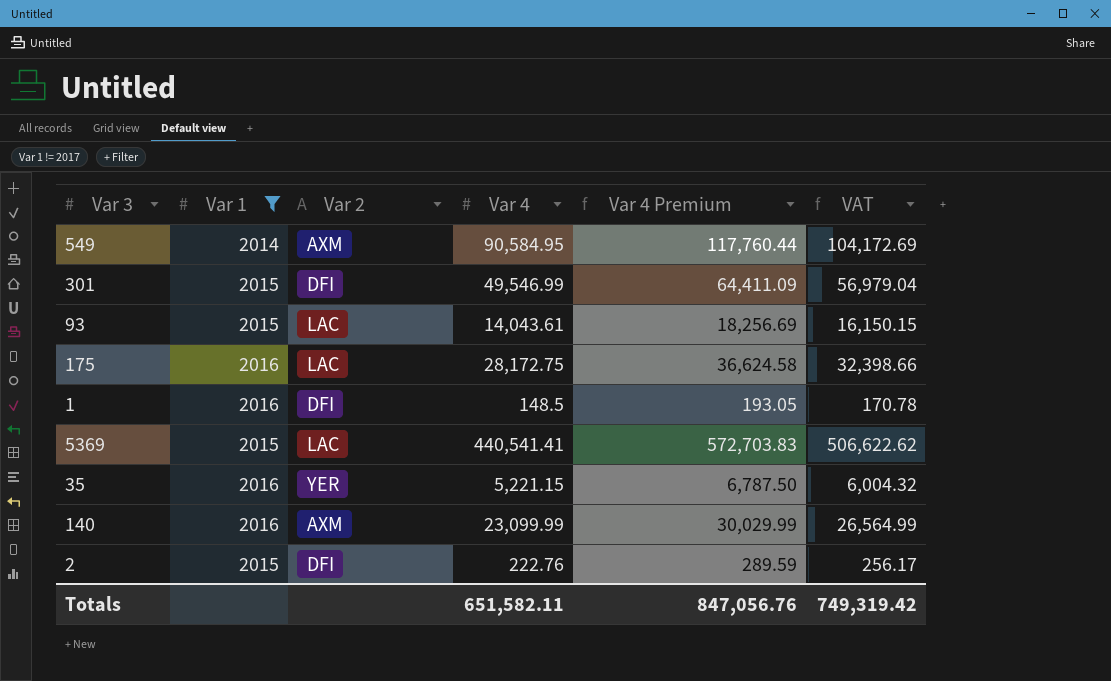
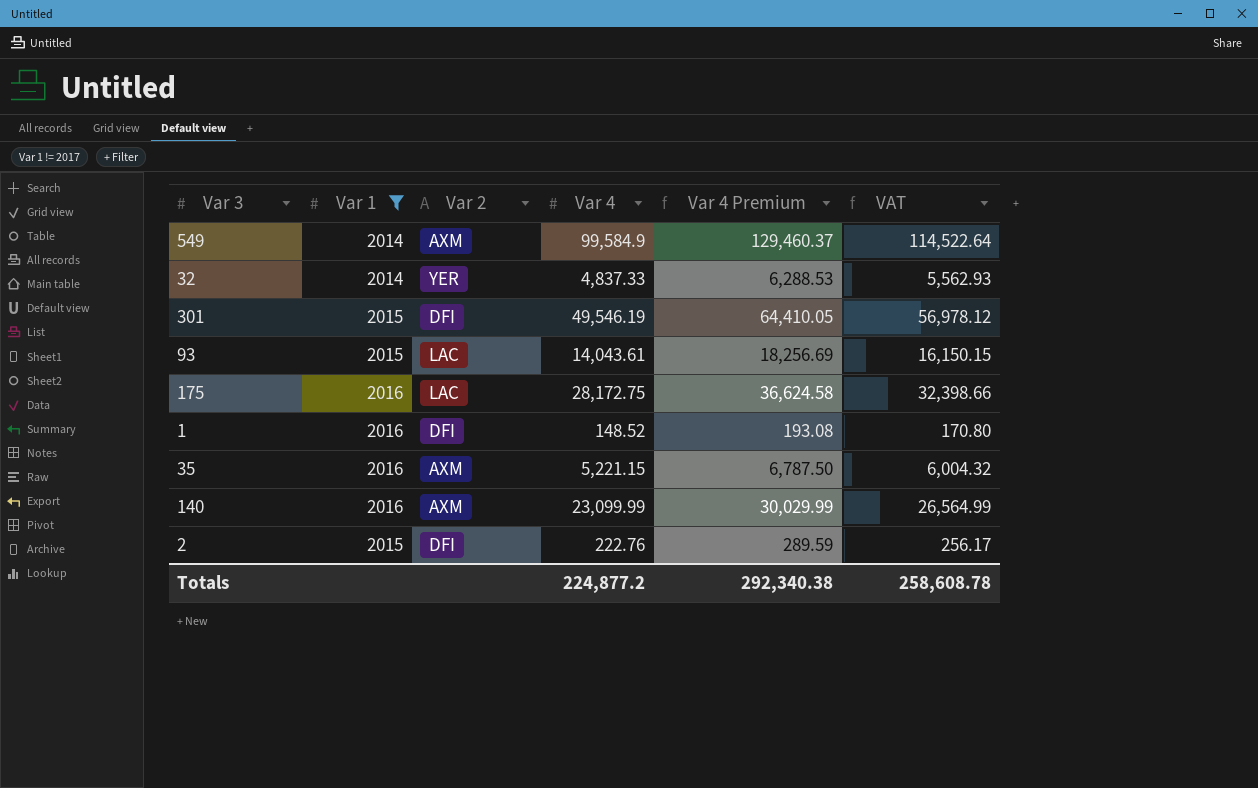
row 5369: 2015 | LAC | 440,541.41 | 572,703.83 | 506,622.62 -> none
549 | Var 4: 90,584.95 -> 99,584.9
549 | Var 4 Premium: 117,760.44 -> 129,460.37
549 | VAT: 104,172.69 -> 114,522.64
row 32: none -> 2014 | YER | 4,837.33 | 6,288.53 | 5,562.93
301 | Var 4: 49,546.99 -> 49,546.19
301 | Var 4 Premium: 64,411.09 -> 64,410.05
301 | VAT: 56,979.04 -> 56,978.12
1 | Var 4: 148.5 -> 148.52
1 | Var 4 Premium: 193.05 -> 193.08
1 | VAT: 170.78 -> 170.80
35 | Var 2: YER -> AXM
Totals | Var 4: 651,582.11 -> 224,877.2
Totals | Var 4 Premium: 847,056.76 -> 292,340.38
Totals | VAT: 749,319.42 -> 258,608.78

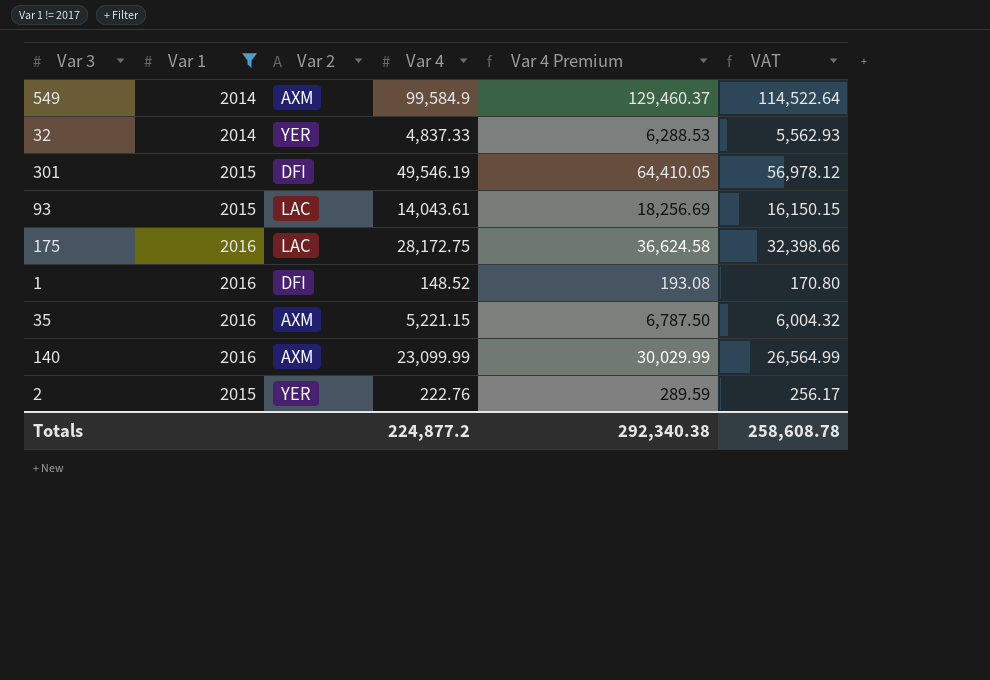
2 | Var 2: DFI -> YER

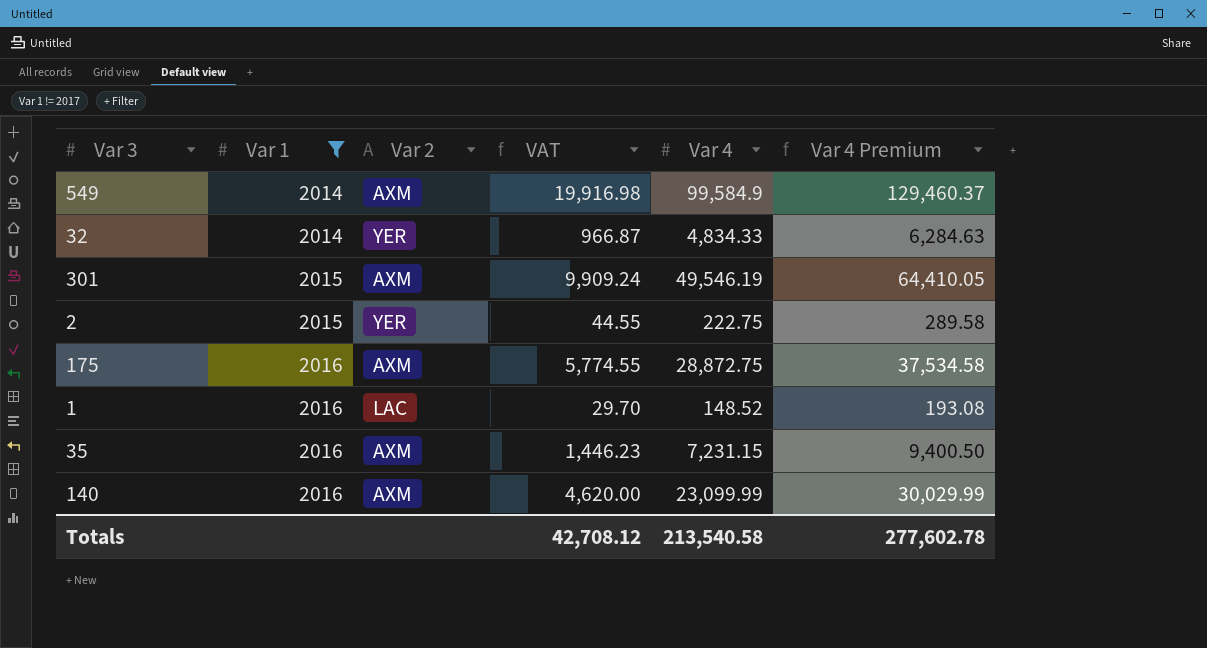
row order: none -> Var 1 ascending
column VAT | formula: [Var 4] * 1.15 -> [Var 4] * 0.2
column VAT | position: 6 -> 4
row 93: 2015 | LAC | 14,043.61 | 18,256.69 | 16,150.15 -> none
32 | Var 4: 4,837.33 -> 4,834.33
32 | Var 4 Premium: 6,288.53 -> 6,284.63
301 | Var 2: DFI -> AXM
2 | Var 4: 222.76 -> 222.75
2 | Var 4 Premium: 289.59 -> 289.58
175 | Var 2: LAC -> AXM
175 | Var 4: 28,172.75 -> 28,872.75
175 | Var 4 Premium: 36,624.58 -> 37,534.58
1 | Var 2: DFI -> LAC
35 | Var 4: 5,221.15 -> 7,231.15
35 | Var 4 Premium: 6,787.50 -> 9,400.50
Totals | VAT: 258,608.78 -> 42,708.12
Totals | Var 4: 224,877.2 -> 213,540.58
Totals | Var 4 Premium: 292,340.38 -> 277,602.78

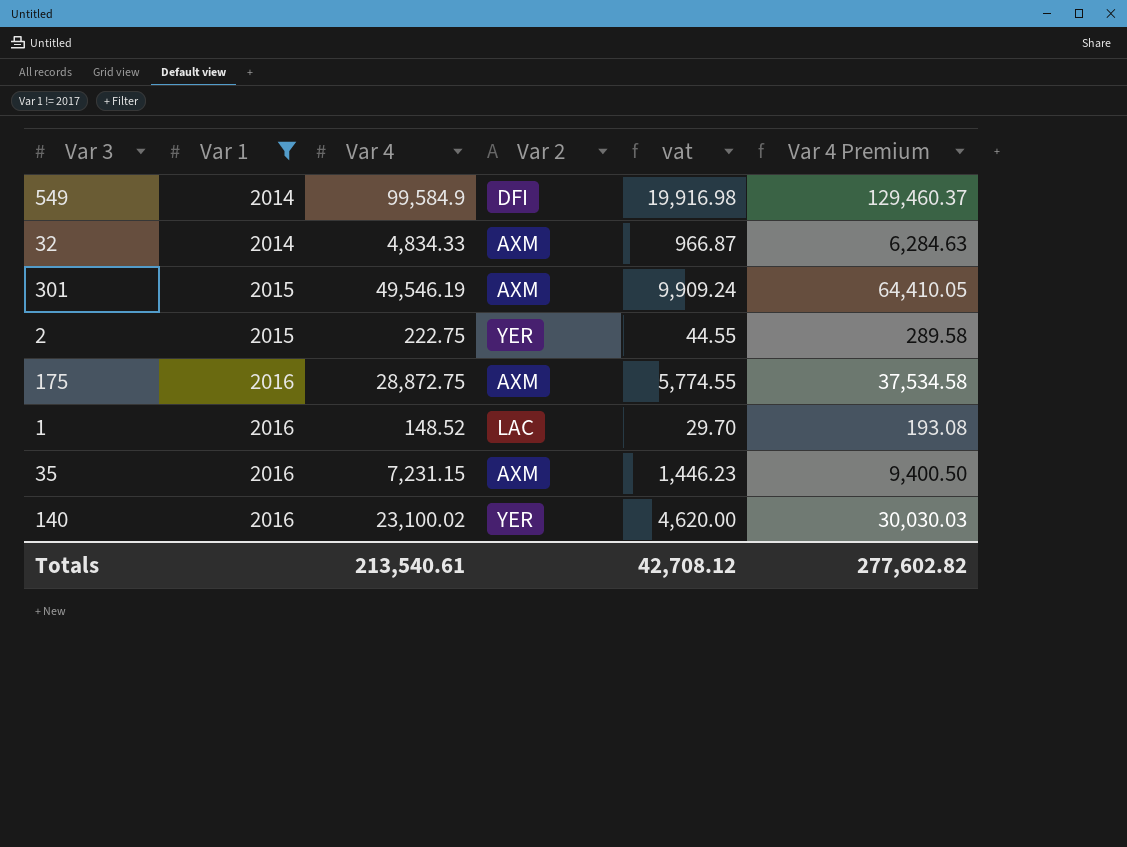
column Var 4 | position: 5 -> 3
column name: VAT -> vat
549 | Var 2: AXM -> DFI
32 | Var 2: YER -> AXM
140 | Var 4: 23,099.99 -> 23,100.02
140 | Var 2: AXM -> YER
140 | Var 4 Premium: 30,029.99 -> 30,030.03
Totals | Var 4: 213,540.58 -> 213,540.61
Totals | Var 4 Premium: 277,602.78 -> 277,602.82

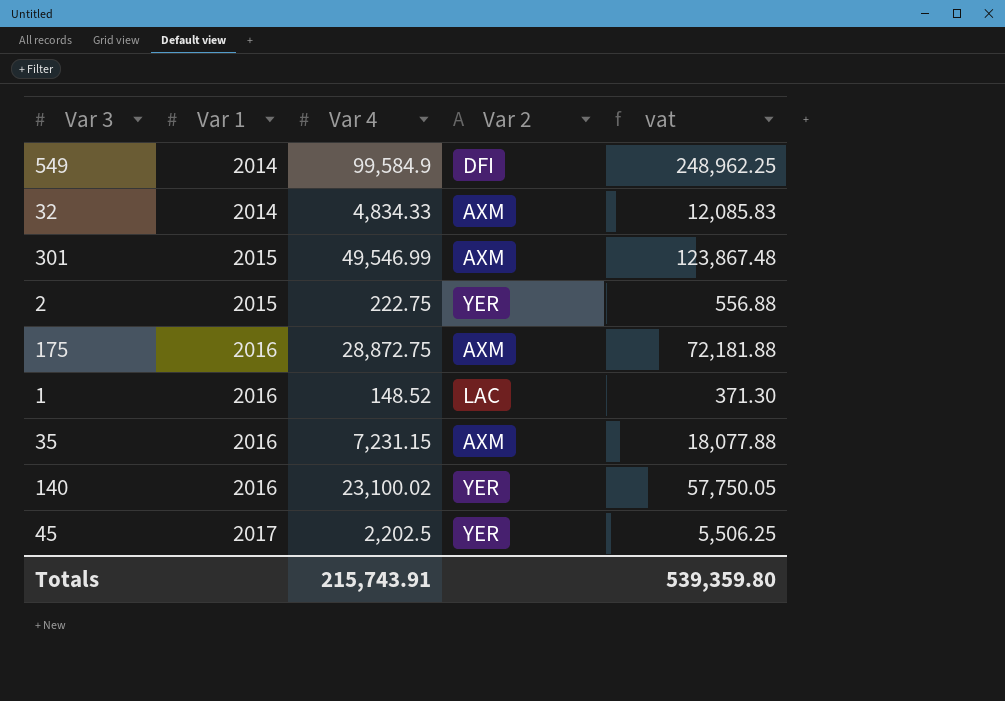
filter: Var 1 != 2017 -> none
column Var 4 Premium | formula: [Var 4] * 1.3 -> none
column vat | formula: [Var 4] * 0.2 -> [Var 4] * 2.5
301 | Var 4: 49,546.19 -> 49,546.99
Totals | Var 4: 213,540.61 -> 215,743.91
Totals | vat: 42,708.12 -> 539,359.80

